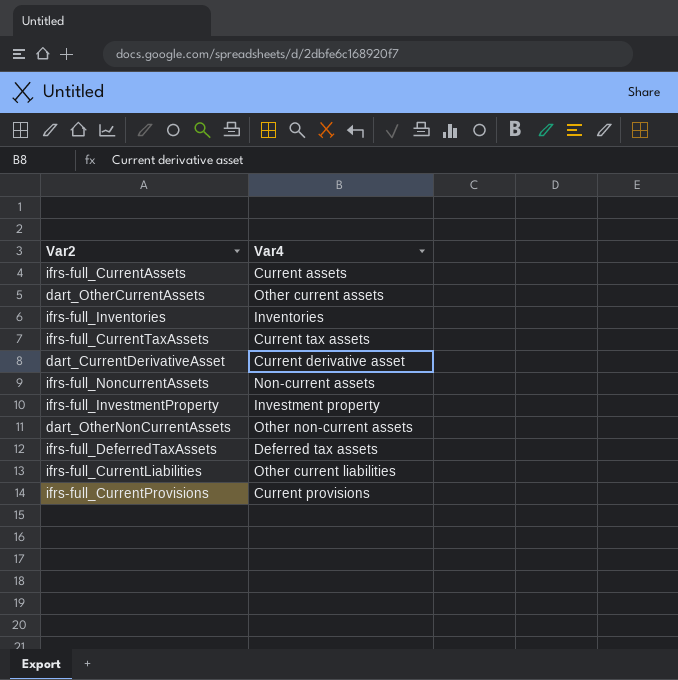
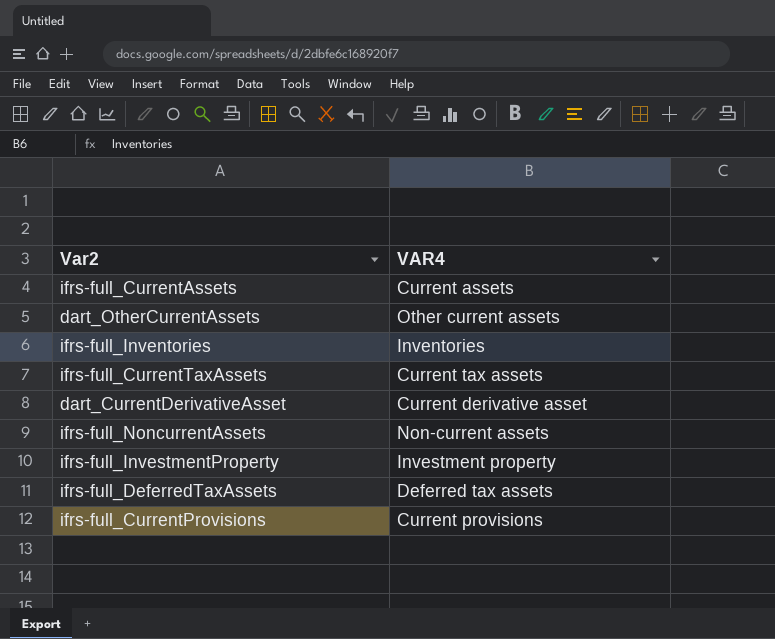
column name: Var4 -> VAR4
row dart_OtherNonCurrentAssets: Other non-current assets -> none
row ifrs-full_CurrentLiabilities: Other current liabilities -> none

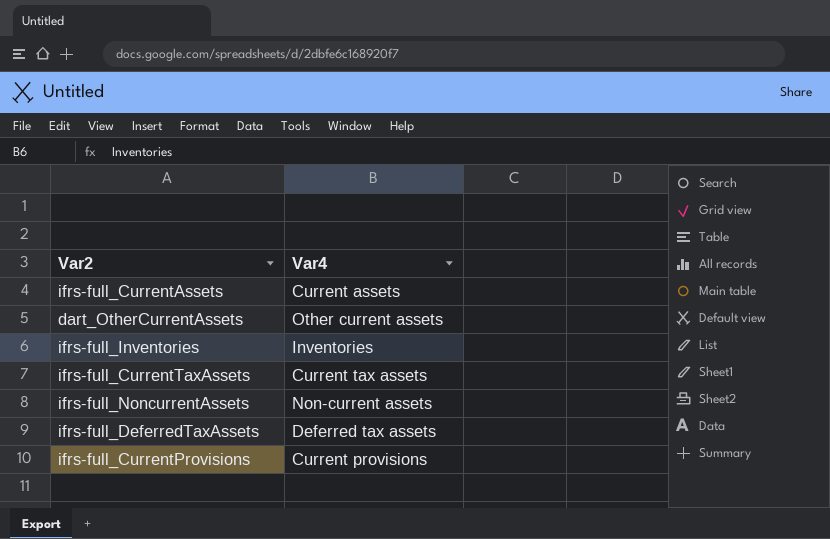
column name: VAR4 -> Var4
row dart_CurrentDerivativeAsset: Current derivative asset -> none
row ifrs-full_InvestmentProperty: Investment property -> none

